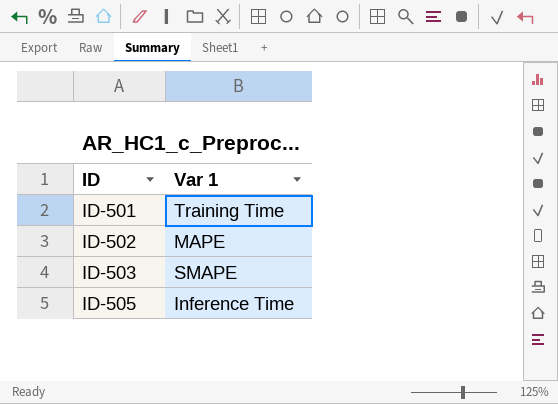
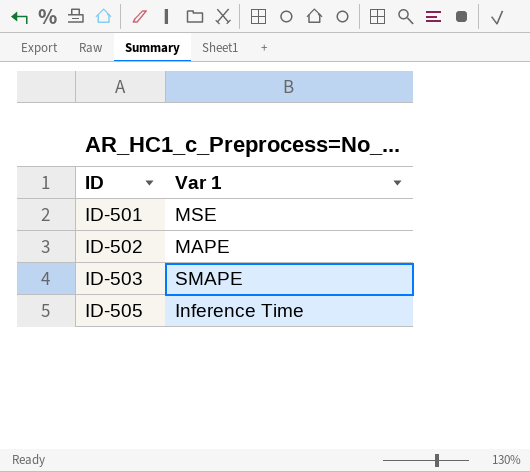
ID-501 | Var 1: Training Time -> MSE

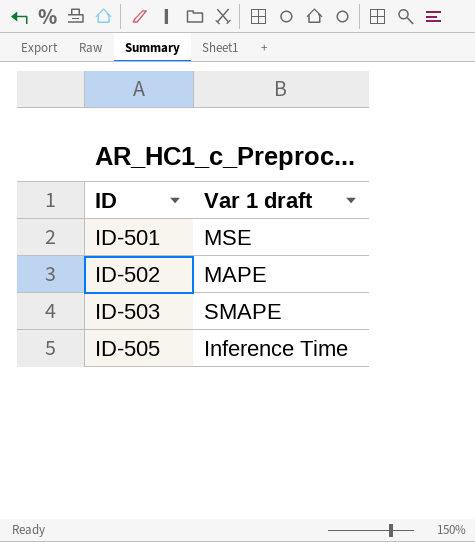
column name: Var 1 -> Var 1 draft

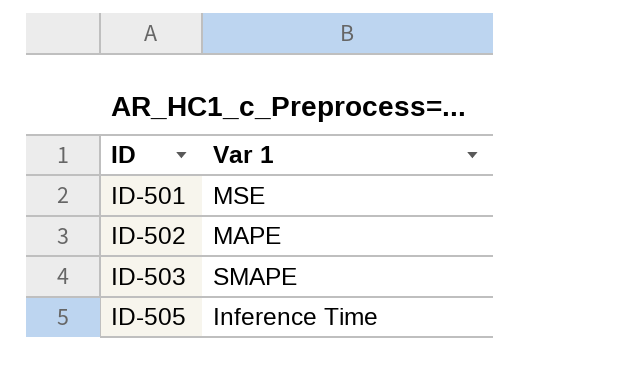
column name: Var 1 draft -> Var 1

